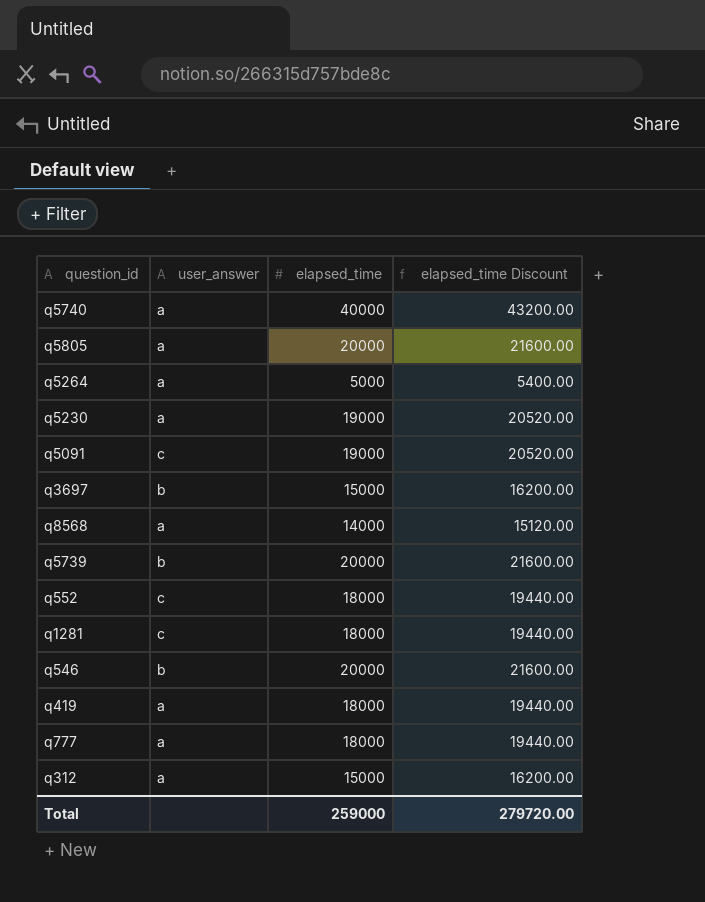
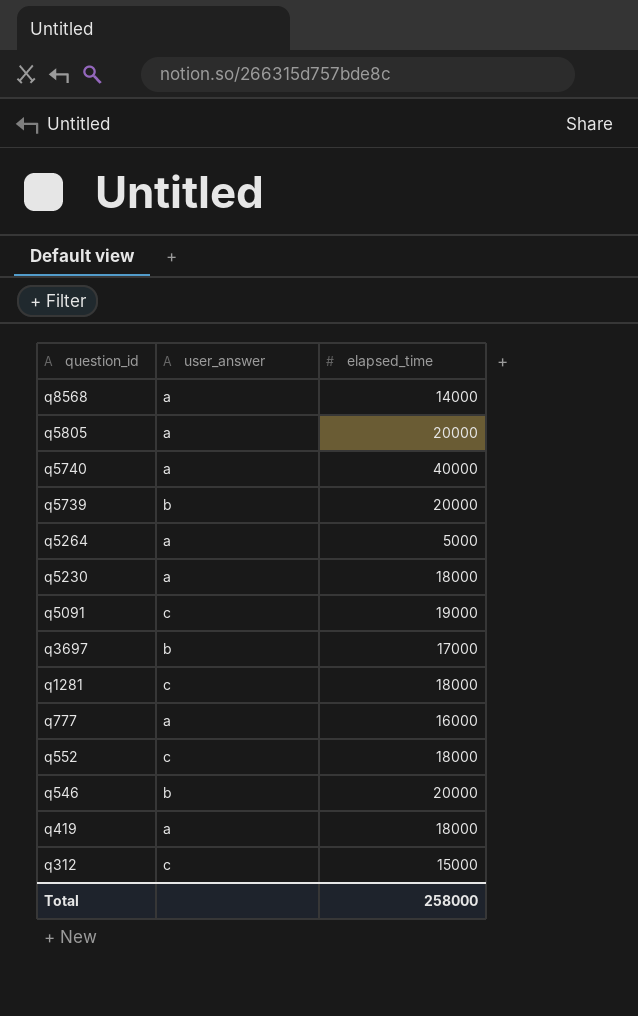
row order: none -> question_id descending
column elapsed_time Discount | formula: [elapsed_time] * 1.08 -> none
q5230 | elapsed_time: 19000 -> 18000
q3697 | elapsed_time: 15000 -> 17000
q777 | elapsed_time: 18000 -> 16000
q312 | user_answer: a -> c
Total | elapsed_time: 259000 -> 258000

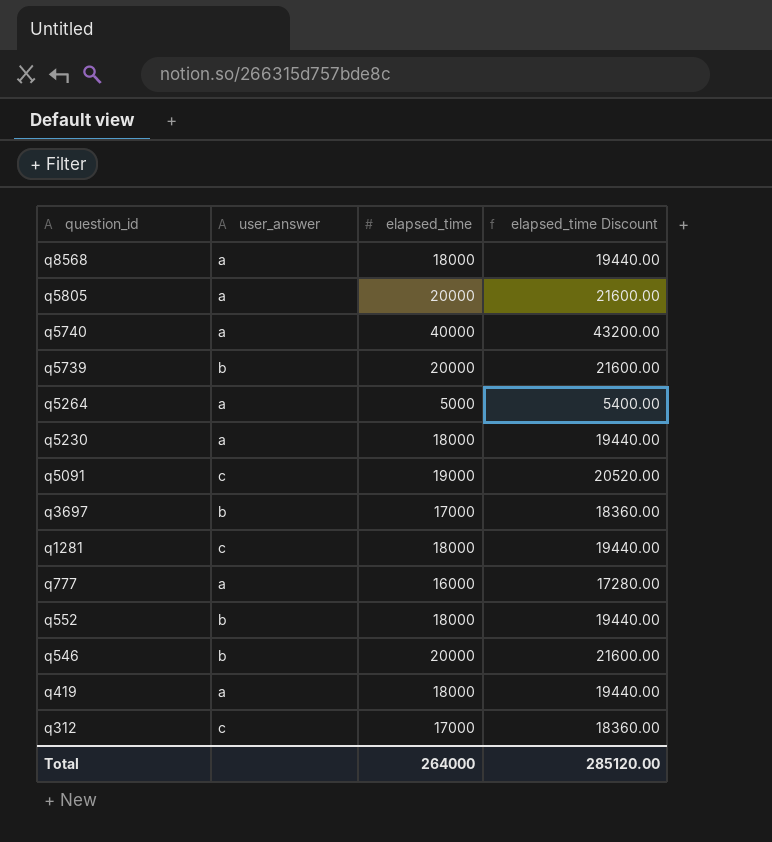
column elapsed_time Discount | formula: none -> [elapsed_time] * 1.08
q8568 | elapsed_time: 14000 -> 18000
q552 | user_answer: c -> b
q312 | elapsed_time: 15000 -> 17000
Total | elapsed_time: 258000 -> 264000

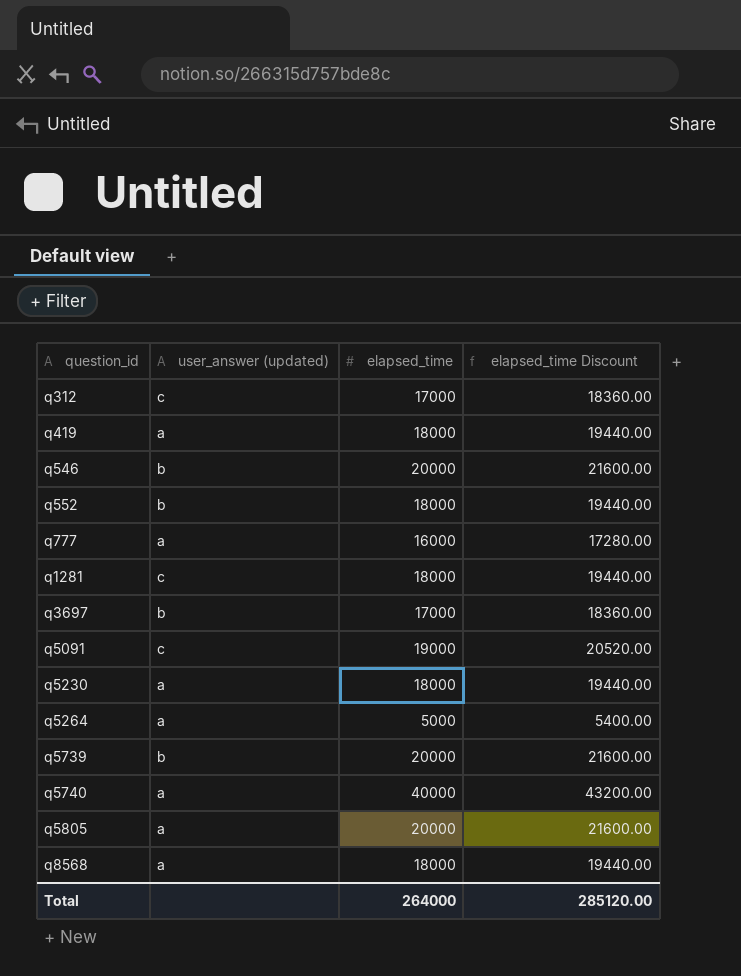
row order: question_id descending -> question_id ascending
column name: user_answer -> user_answer (updated)

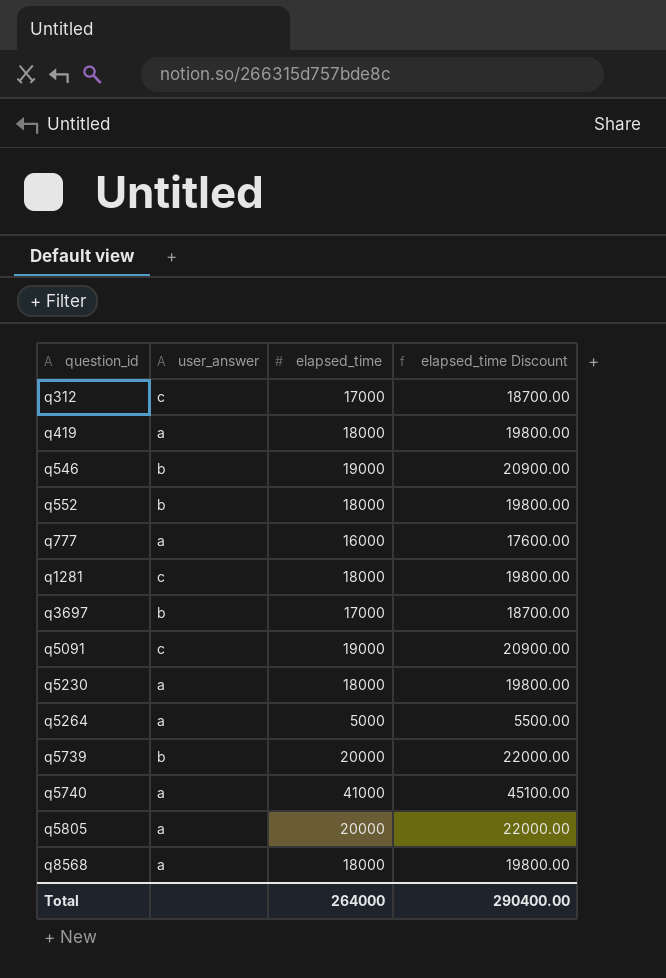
column name: user_answer (updated) -> user_answer
column elapsed_time Discount | formula: [elapsed_time] * 1.08 -> [elapsed_time] * 1.1
q546 | elapsed_time: 20000 -> 19000
q5740 | elapsed_time: 40000 -> 41000
Total | elapsed_time Discount: 285120.00 -> 290400.00

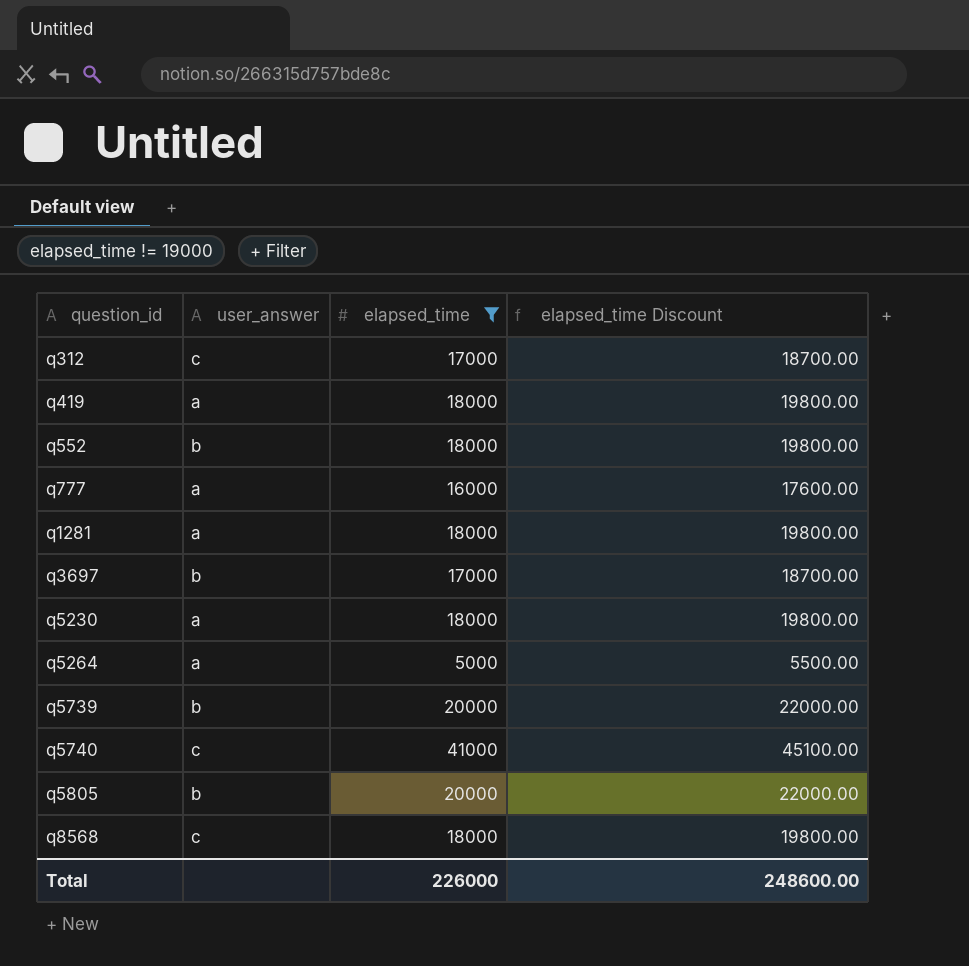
filter: none -> elapsed_time != 19000
q1281 | user_answer: c -> a
q5740 | user_answer: a -> c
q5805 | user_answer: a -> b
q8568 | user_answer: a -> c
Total | elapsed_time: 264000 -> 226000
Total | elapsed_time Discount: 290400.00 -> 248600.00

